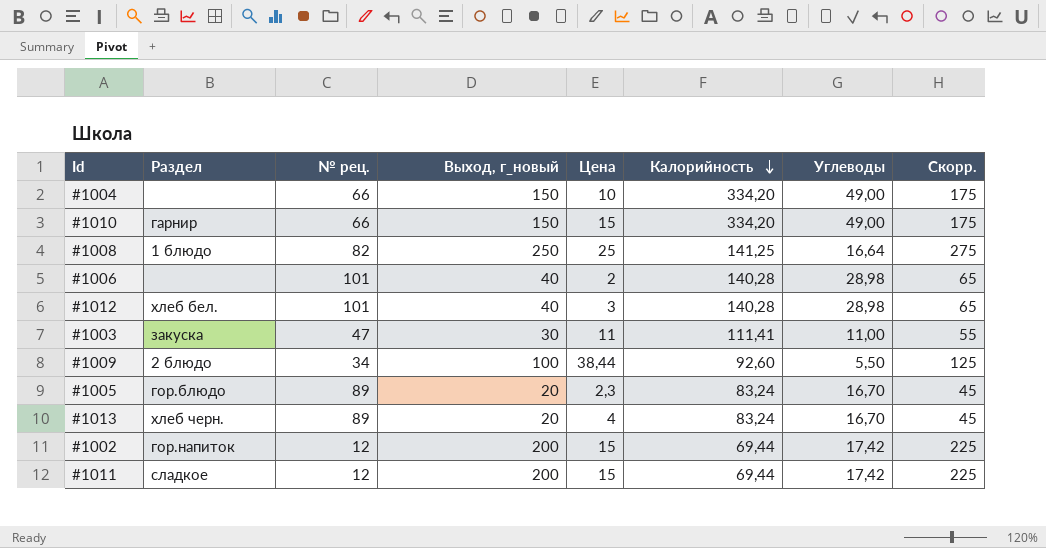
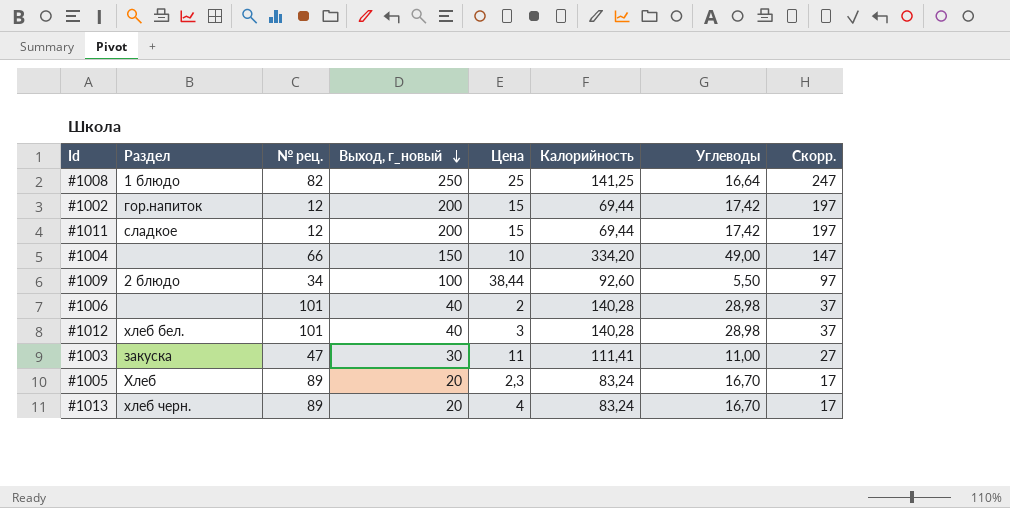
row order: Калорийность descending -> Выход, г_новый descending
column Скорр. | formula: [Выход, г_новый] + 25 -> [Выход, г_новый] - 3
row #1010: гарнир | 66 | 150 | 15 | 334,20 | 49,00 | 175 -> none
#1005 | Раздел: гор.блюдо -> Хлеб

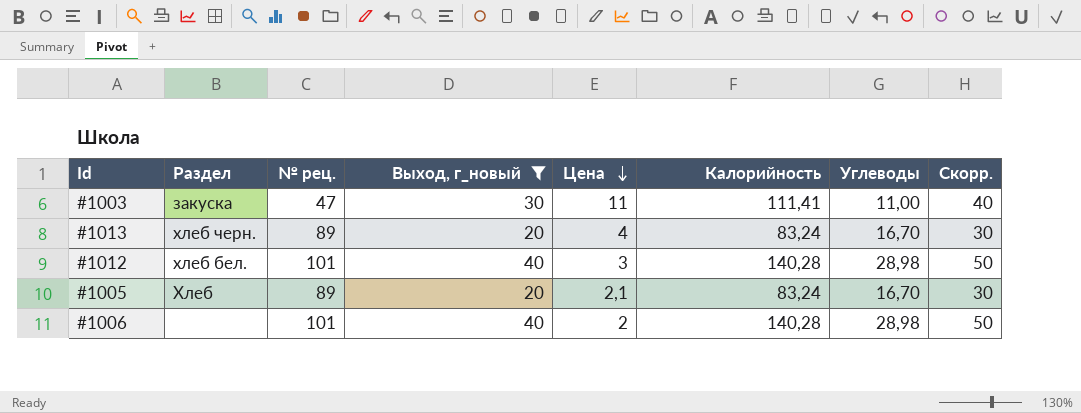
filter: none -> Выход, г_новый <= 40
row order: Выход, г_новый descending -> Цена descending
column Скорр. | formula: [Выход, г_новый] - 3 -> [Выход, г_новый] + 10
#1005 | Цена: 2,3 -> 2,1

